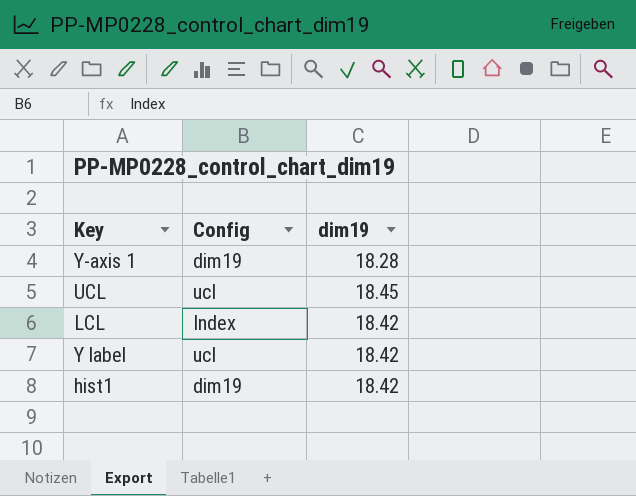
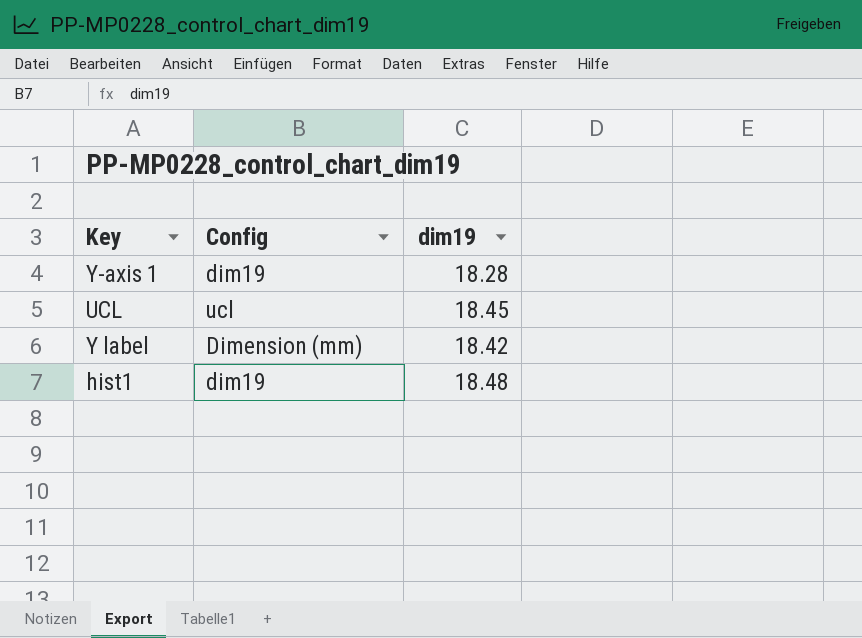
row LCL: Index | 18.42 -> none
Y label | Config: ucl -> Dimension (mm)
hist1 | dim19: 18.42 -> 18.48

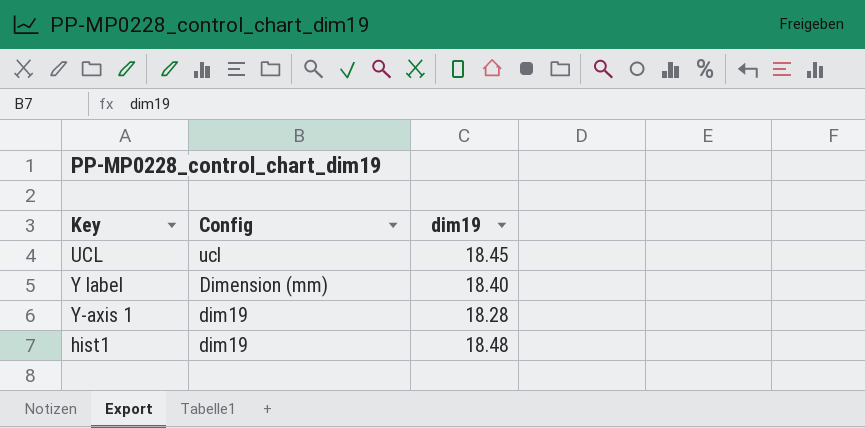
row order: none -> Config descending
Y label | dim19: 18.42 -> 18.40

